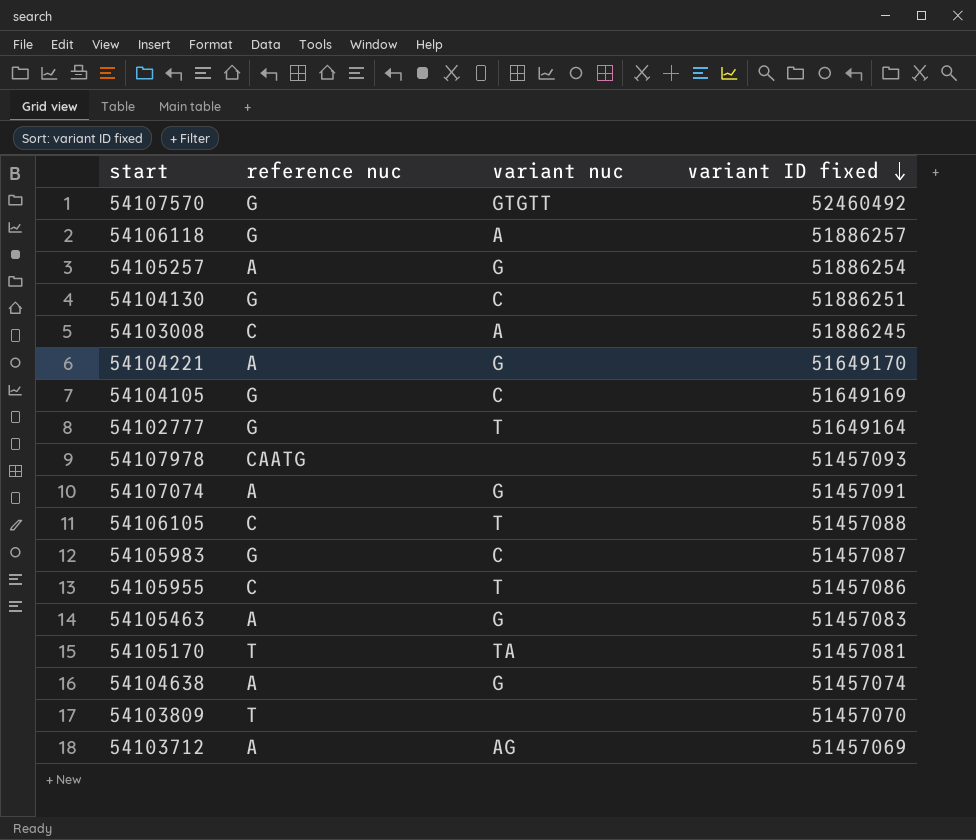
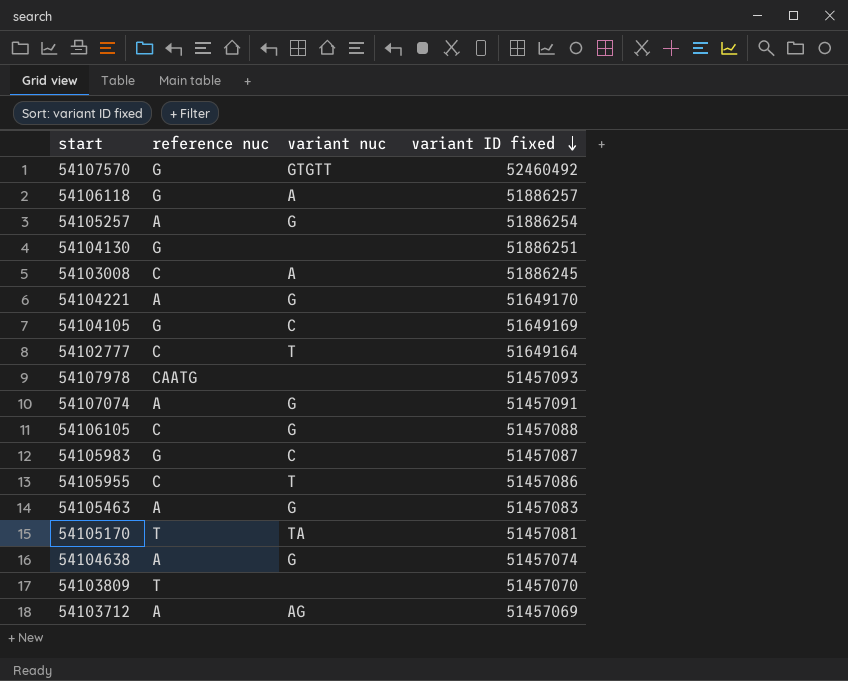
54104130 | variant nuc: C -> none
54102777 | reference nuc: G -> C
54106105 | variant nuc: T -> G

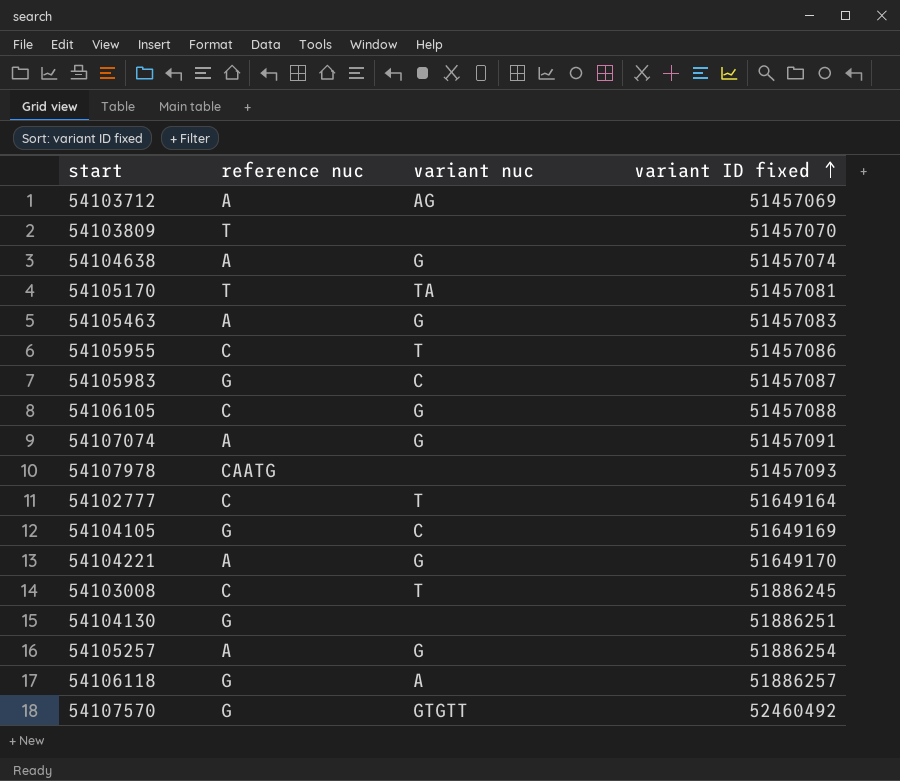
row order: variant ID fixed descending -> variant ID fixed ascending
54103008 | variant nuc: A -> T

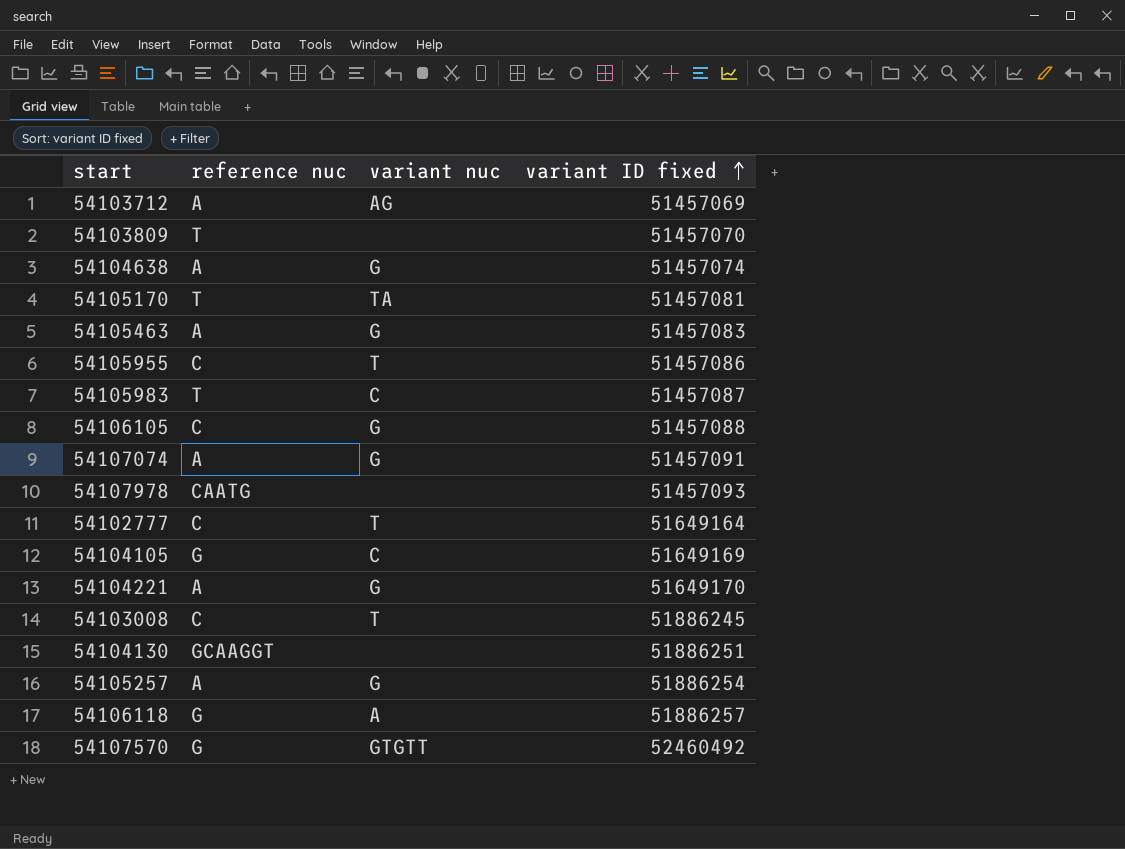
54105983 | reference nuc: G -> T
54104130 | reference nuc: G -> GCAAGGT

